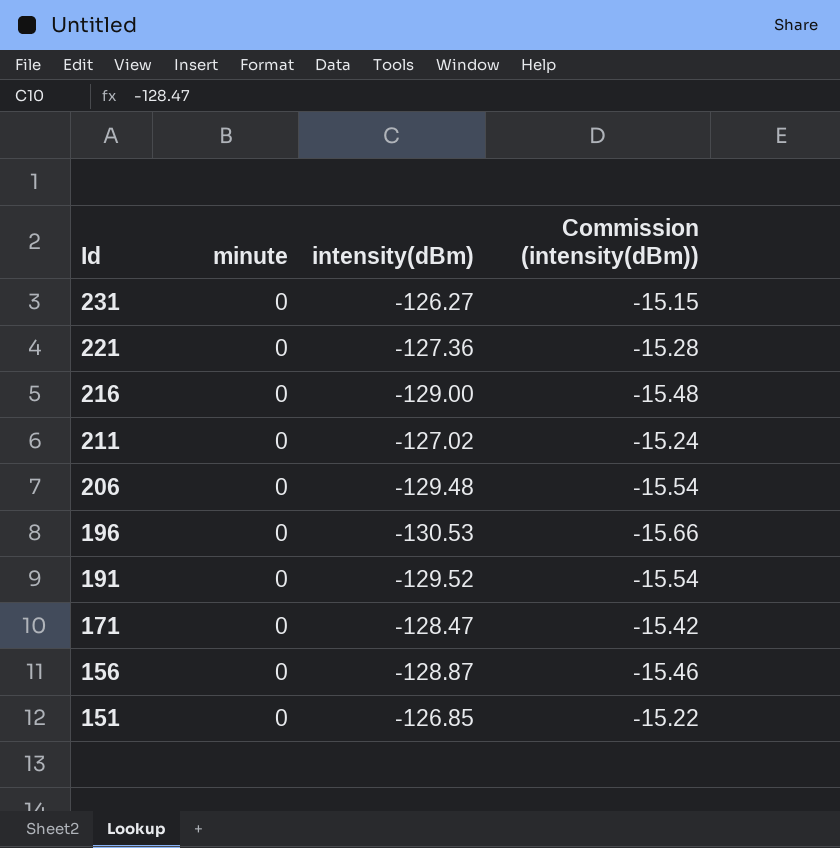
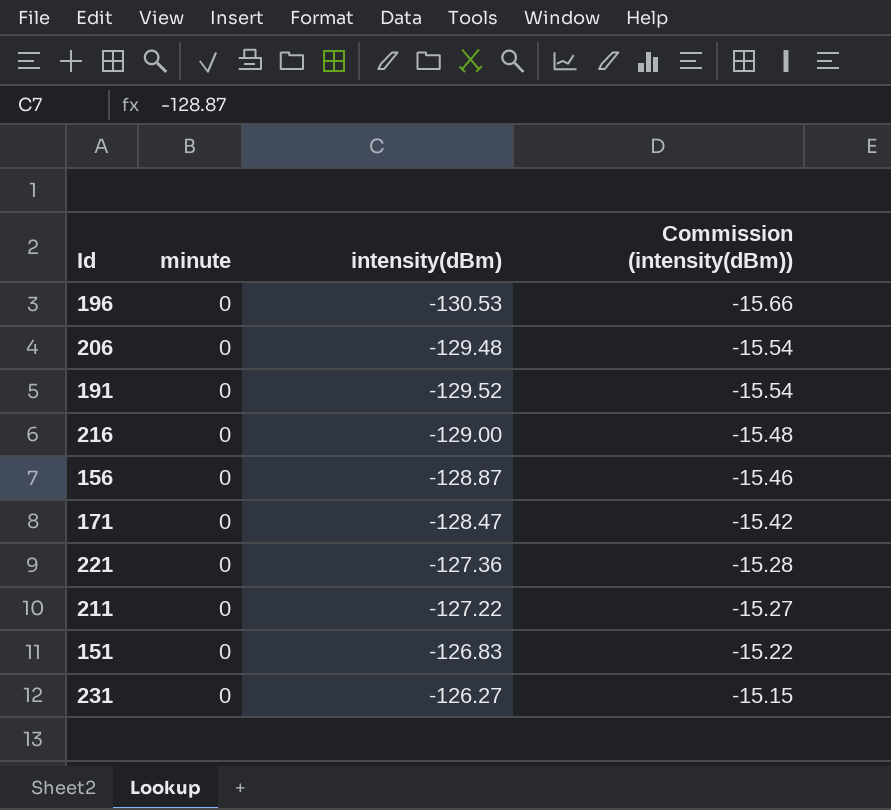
row order: Id descending -> Commission (intensity(dBm)) ascending
211 | intensity(dBm): -127.02 -> -127.22
211 | Commission (intensity(dBm)): -15.24 -> -15.27
151 | intensity(dBm): -126.85 -> -126.83

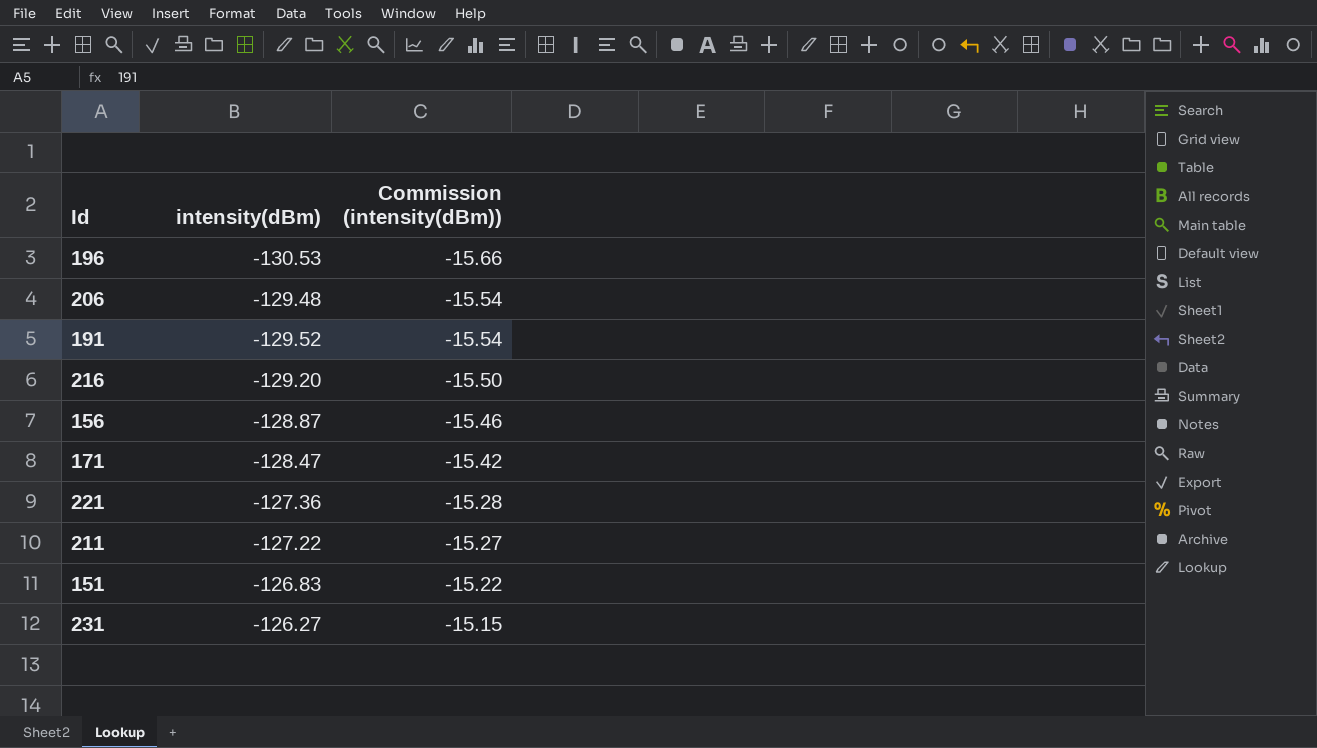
column minute | position: 2 -> none
216 | intensity(dBm): -129.00 -> -129.20
216 | Commission (intensity(dBm)): -15.48 -> -15.50

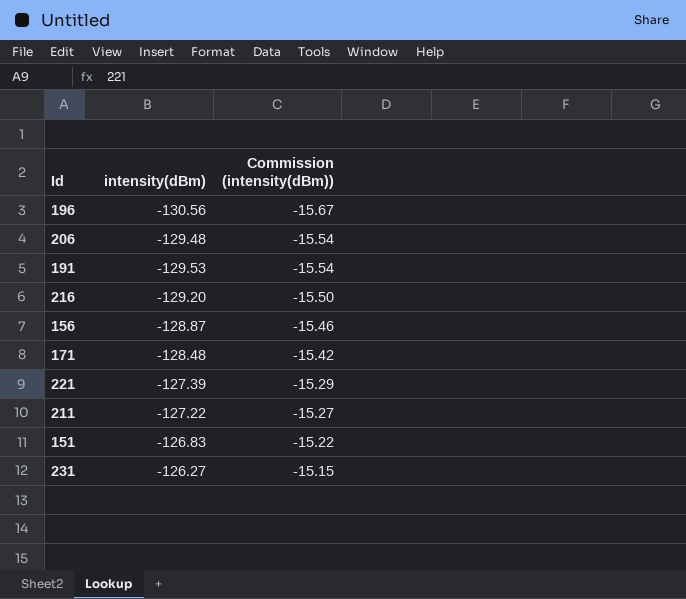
196 | intensity(dBm): -130.53 -> -130.56
196 | Commission (intensity(dBm)): -15.66 -> -15.67
191 | intensity(dBm): -129.52 -> -129.53
171 | intensity(dBm): -128.47 -> -128.48
221 | intensity(dBm): -127.36 -> -127.39
221 | Commission (intensity(dBm)): -15.28 -> -15.29

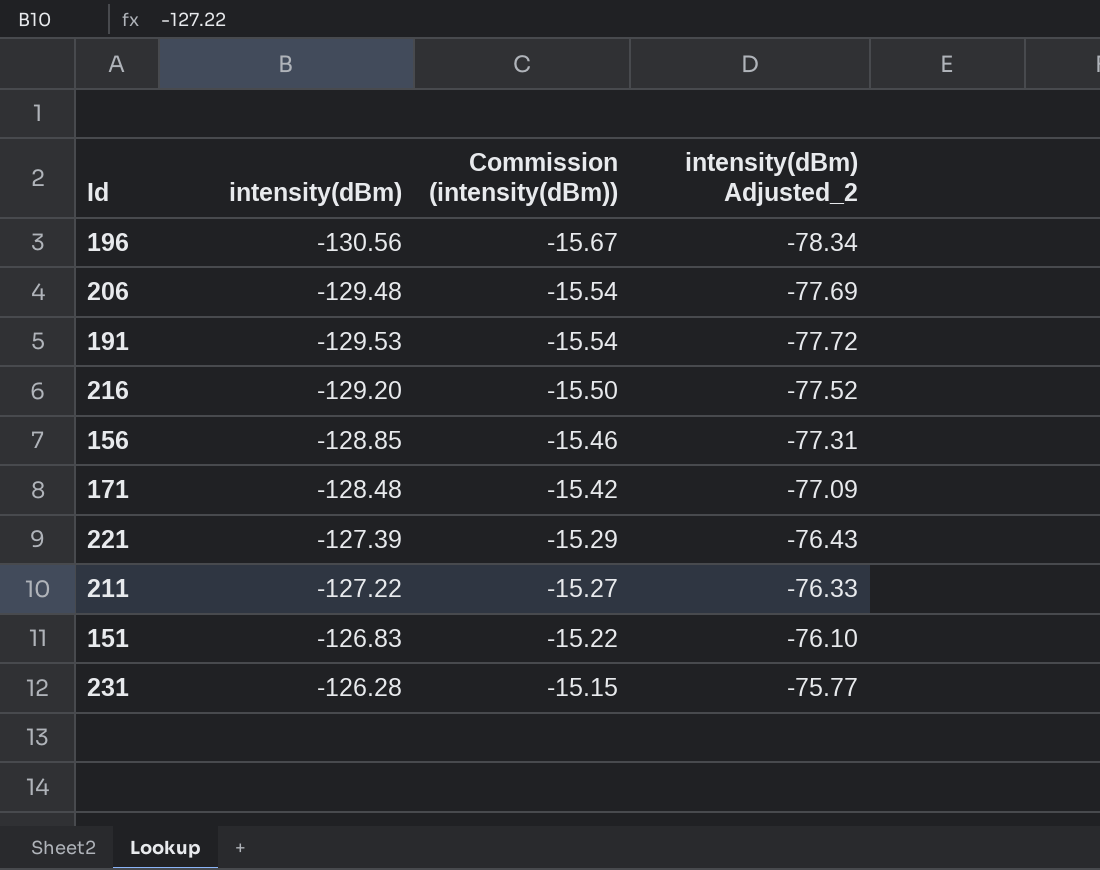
column intensity(dBm) Adjusted_2 | formula: none -> [intensity(dBm)] * 0.6
156 | intensity(dBm): -128.87 -> -128.85
231 | intensity(dBm): -126.27 -> -126.28

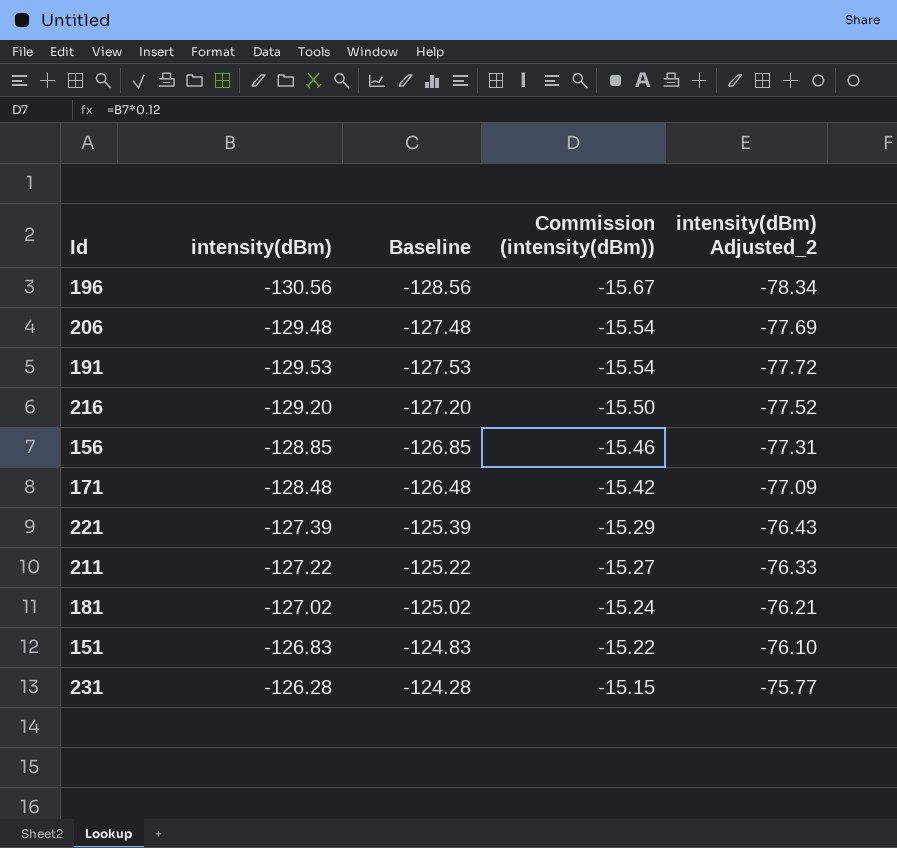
column Baseline | formula: none -> [intensity(dBm)] + 2
row 181: none -> -127.02 | -125.02 | -15.24 | -76.21

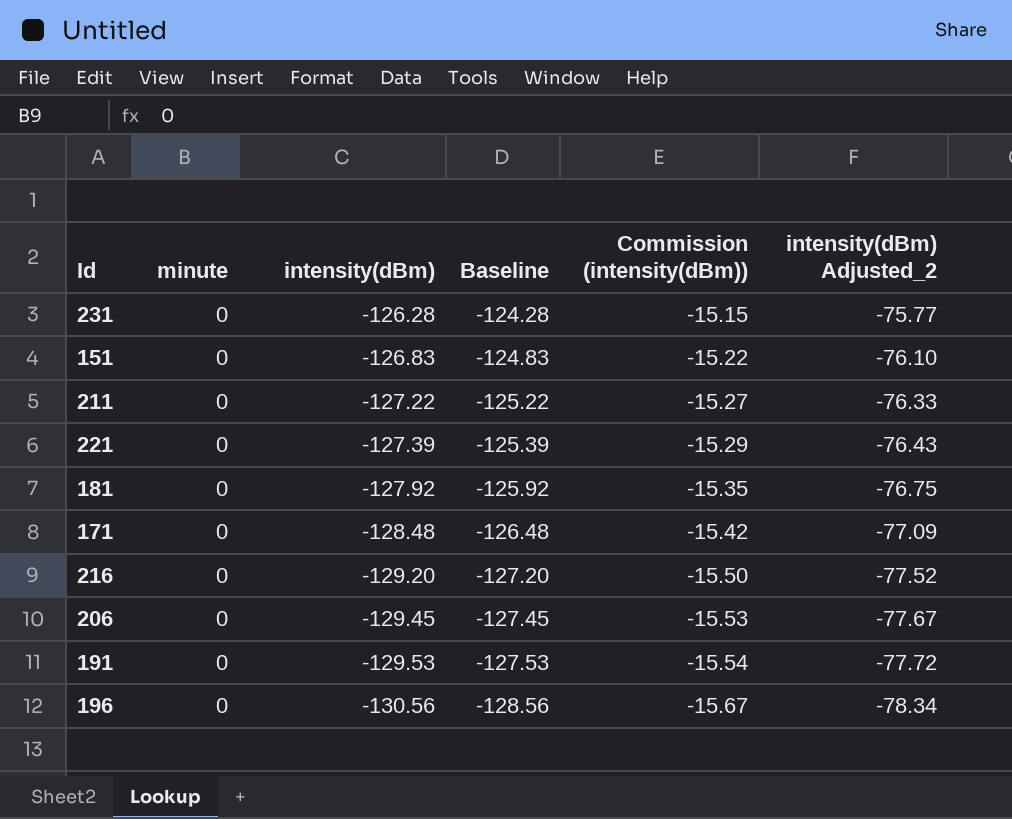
row order: Commission (intensity(dBm)) ascending -> intensity(dBm) descending
column minute | position: none -> 2
row 156: -128.85 | -126.85 | -15.46 | -77.31 -> none
181 | intensity(dBm): -127.02 -> -127.92
181 | Baseline: -125.02 -> -125.92
181 | Commission (intensity(dBm)): -15.24 -> -15.35
181 | intensity(dBm) Adjusted_2: -76.21 -> -76.75
206 | intensity(dBm): -129.48 -> -129.45
206 | Baseline: -127.48 -> -127.45
206 | Commission (intensity(dBm)): -15.54 -> -15.53
206 | intensity(dBm) Adjusted_2: -77.69 -> -77.67

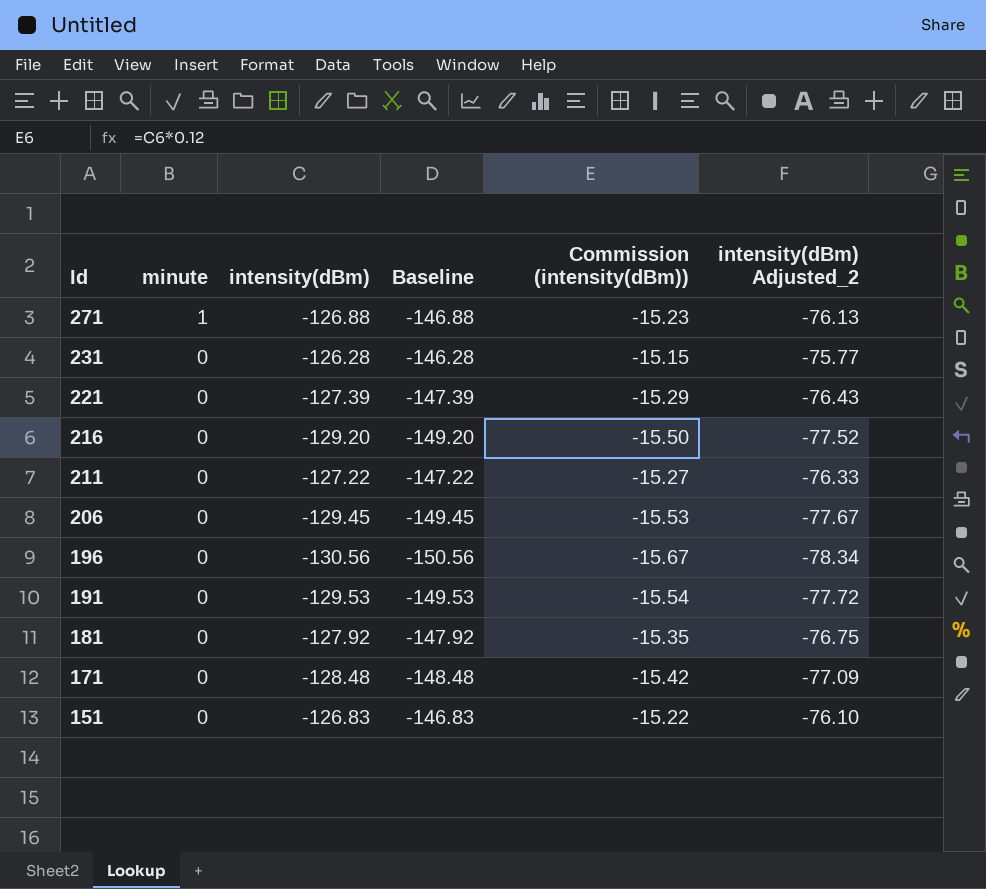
row order: intensity(dBm) descending -> Id descending
column Baseline | formula: [intensity(dBm)] + 2 -> [intensity(dBm)] - 20
row 271: none -> 1 | -126.88 | -146.88 | -15.23 | -76.13

